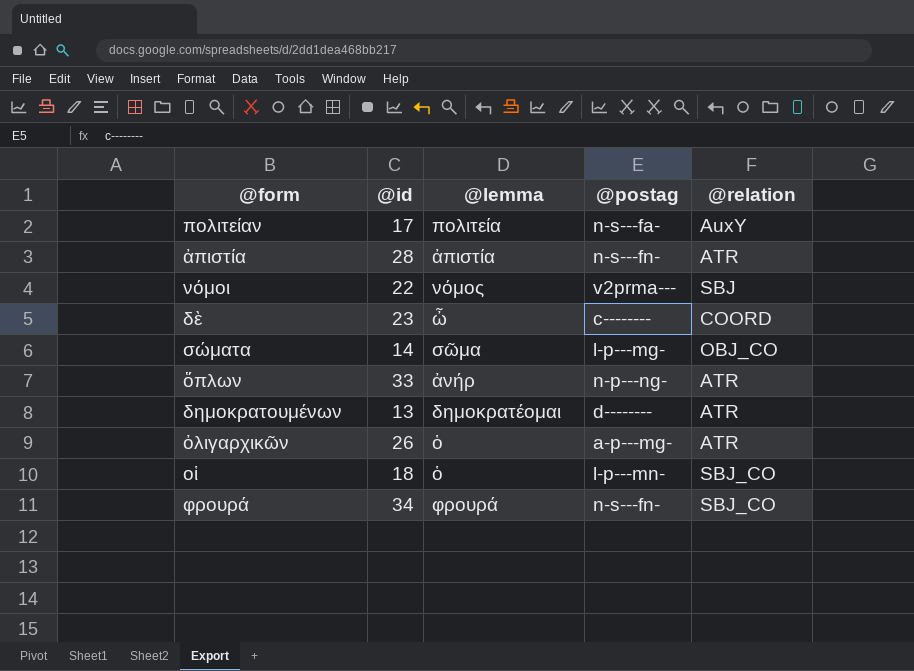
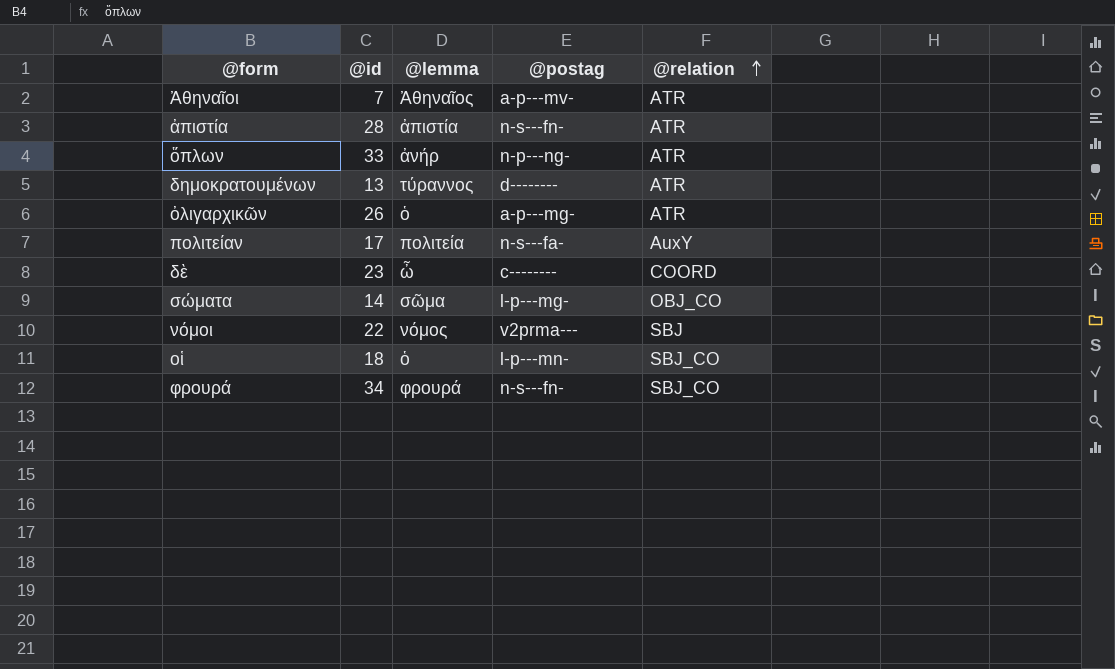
row order: none -> @relation ascending
row Ἀθηναῖοι: none -> 7 | Ἀθηναῖος | a-p---mv- | ATR
δημοκρατουμένων | @lemma: δημοκρατέομαι -> τύραννος

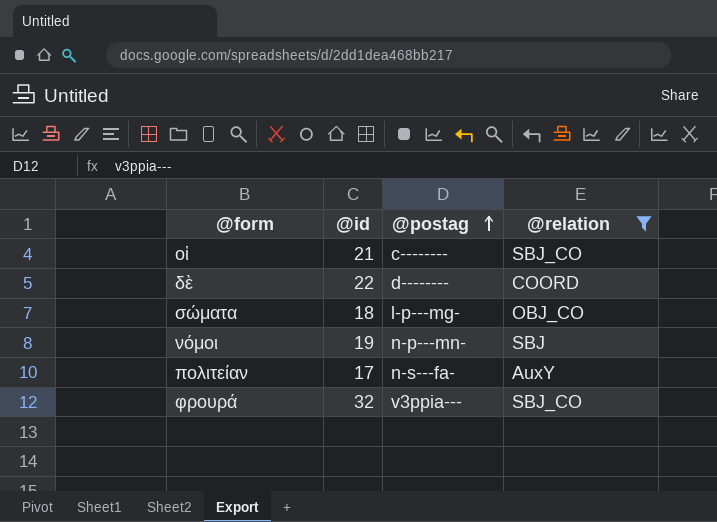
filter: none -> @relation != ATR
row order: @relation ascending -> @postag ascending
column @lemma | position: 3 -> none
οἱ | @id: 18 -> 21
οἱ | @postag: l-p---mn- -> c--------
δὲ | @id: 23 -> 22
δὲ | @postag: c-------- -> d--------
σώματα | @id: 14 -> 18
νόμοι | @id: 22 -> 19
νόμοι | @postag: v2prma--- -> n-p---mn-
φρουρά | @id: 34 -> 32
φρουρά | @postag: n-s---fn- -> v3ppia---

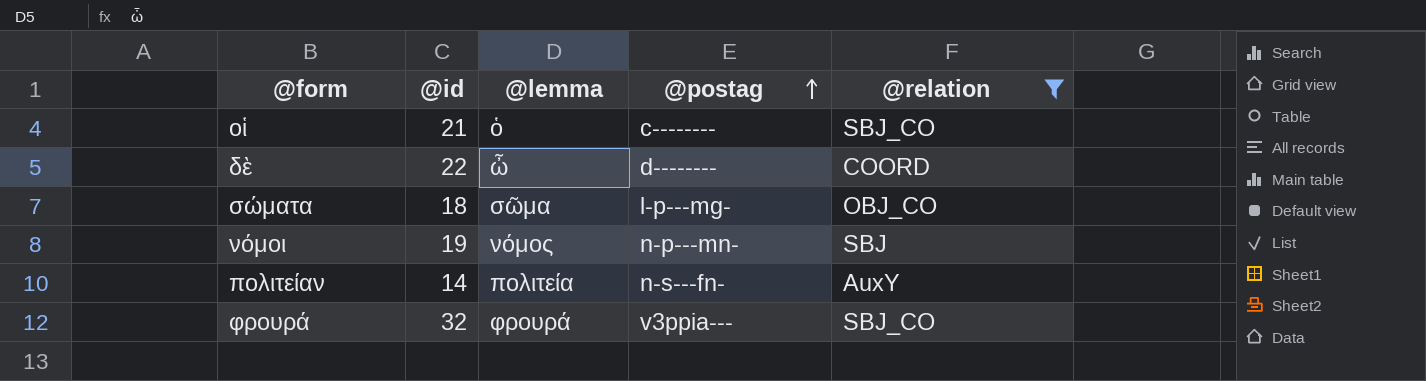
column @lemma | position: none -> 3
πολιτείαν | @id: 17 -> 14
πολιτείαν | @postag: n-s---fa- -> n-s---fn-

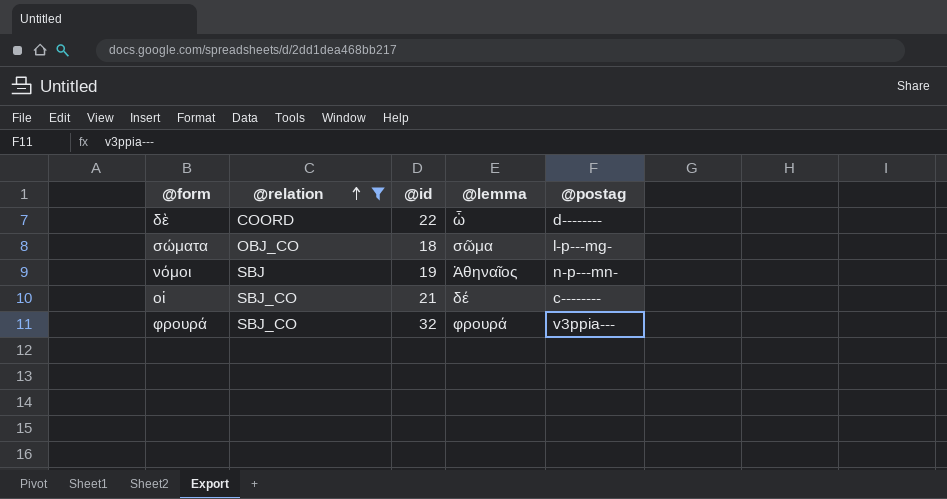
row order: @postag ascending -> @relation ascending
column @relation | position: 5 -> 2
row πολιτείαν: 14 | πολιτεία | n-s---fn- | AuxY -> none
νόμοι | @lemma: νόμος -> Ἀθηναῖος
οἱ | @lemma: ὁ -> δέ

